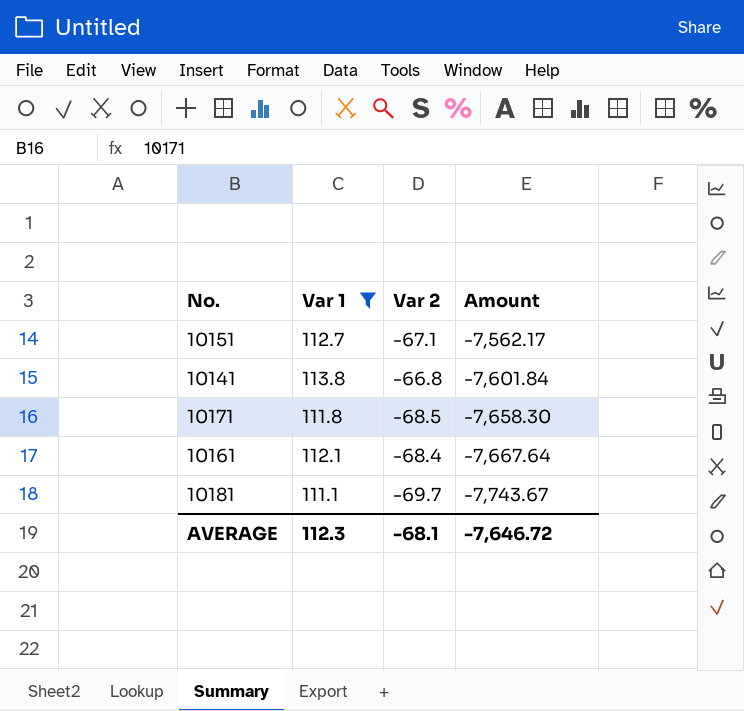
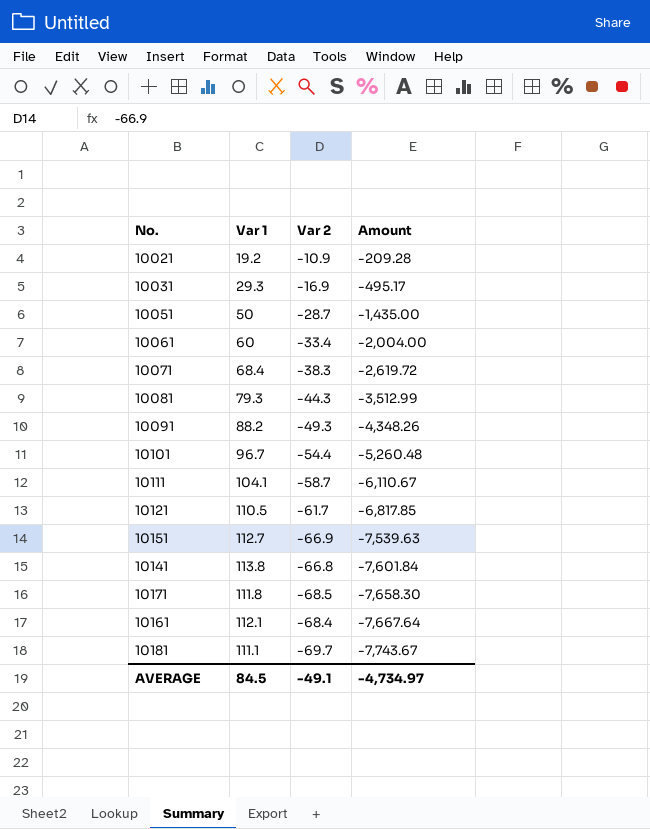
filter: Var 1 >= 111.1 -> none
10151 | Var 2: -67.1 -> -66.9
10151 | Amount: -7,562.17 -> -7,539.63
AVERAGE | Var 1: 112.3 -> 84.5
AVERAGE | Var 2: -68.1 -> -49.1
AVERAGE | Amount: -7,646.72 -> -4,734.97

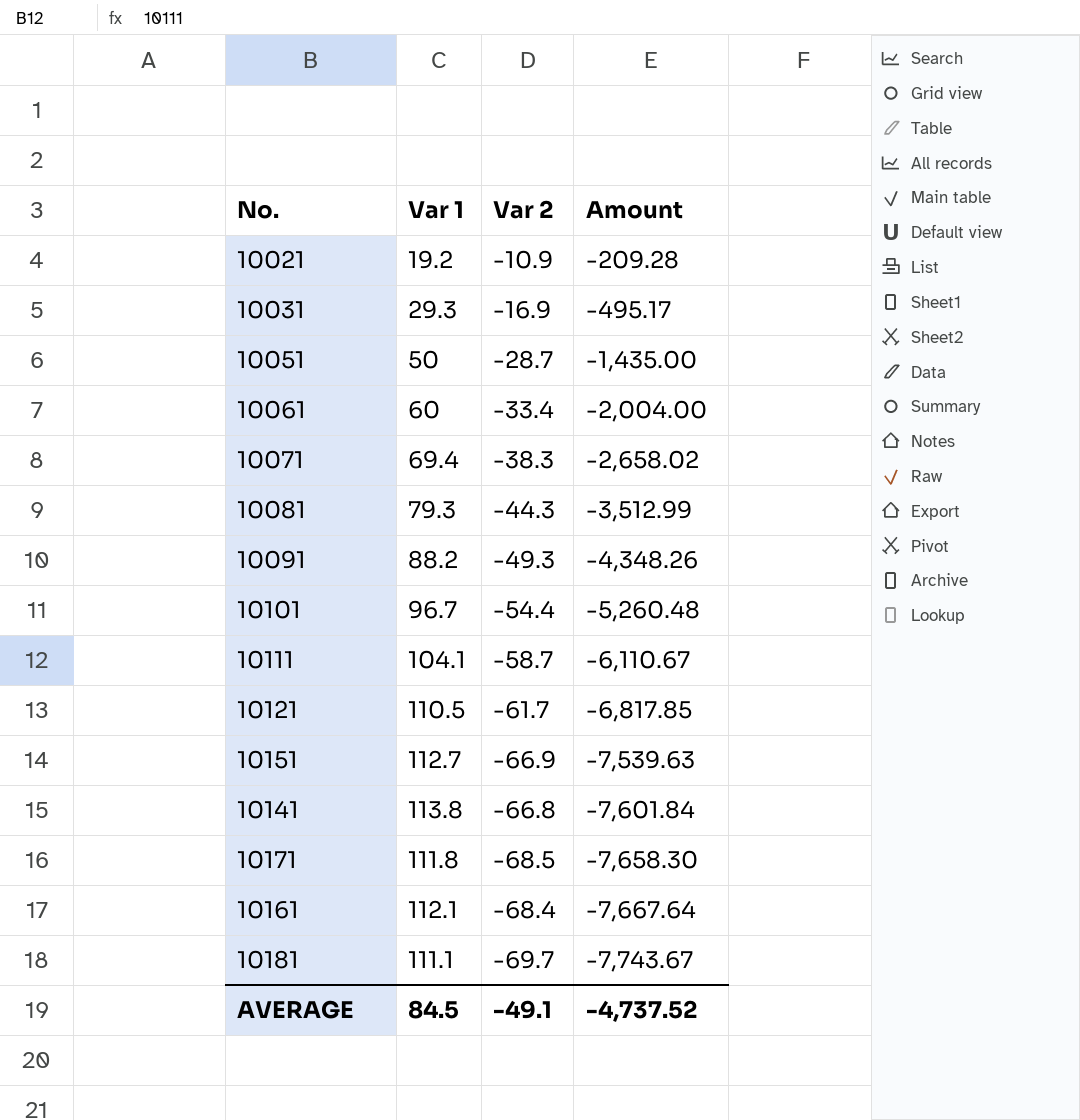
10071 | Var 1: 68.4 -> 69.4
10071 | Amount: -2,619.72 -> -2,658.02
AVERAGE | Amount: -4,734.97 -> -4,737.52

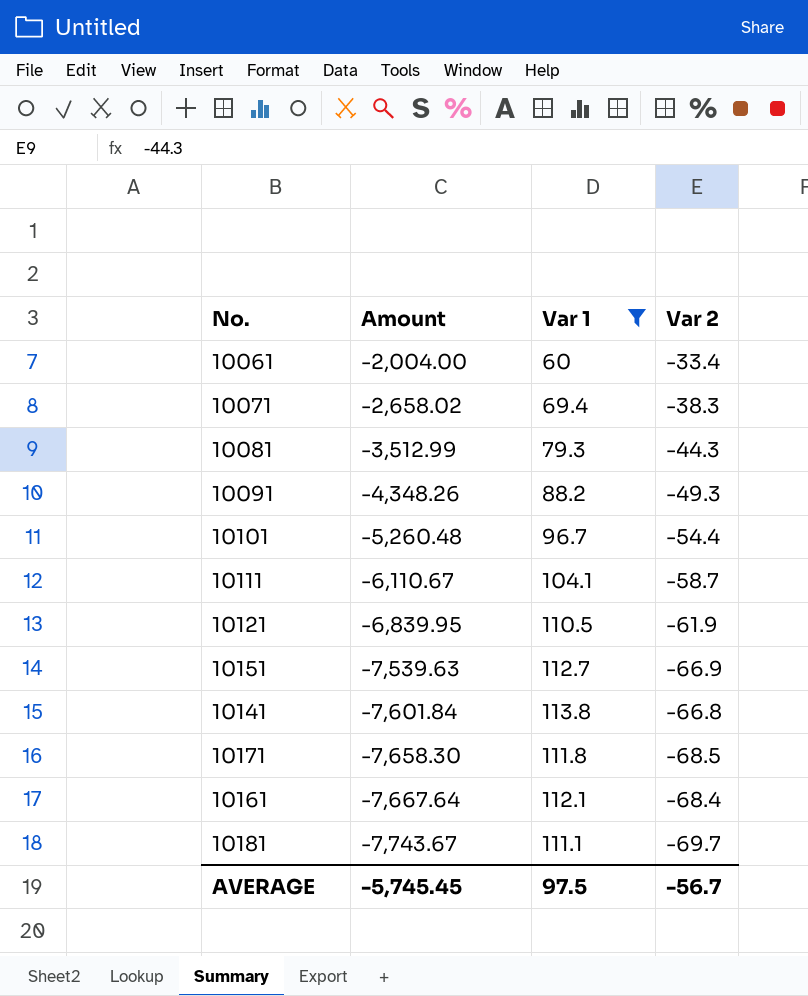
filter: none -> Var 1 >= 60
column Amount | position: 4 -> 2
10121 | Amount: -6,817.85 -> -6,839.95
10121 | Var 2: -61.7 -> -61.9
AVERAGE | Amount: -4,737.52 -> -5,745.45
AVERAGE | Var 1: 84.5 -> 97.5
AVERAGE | Var 2: -49.1 -> -56.7

